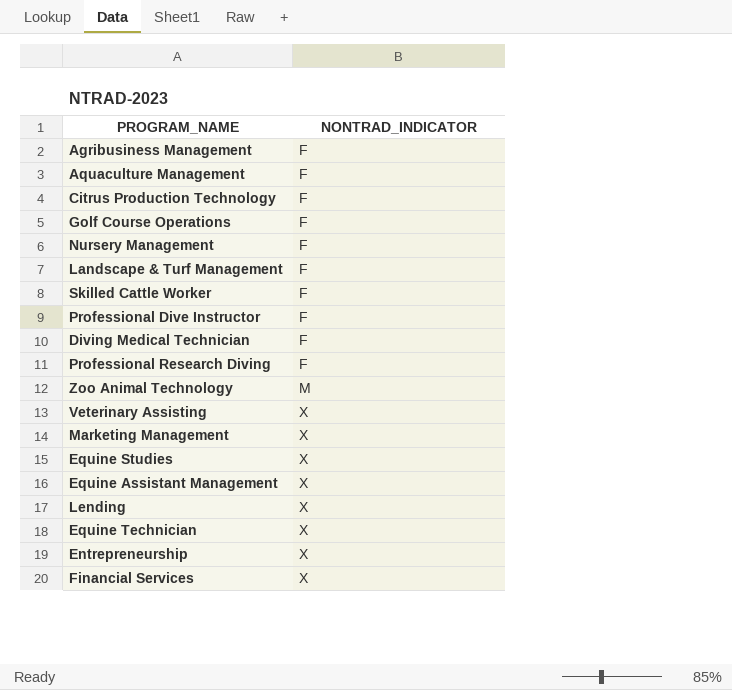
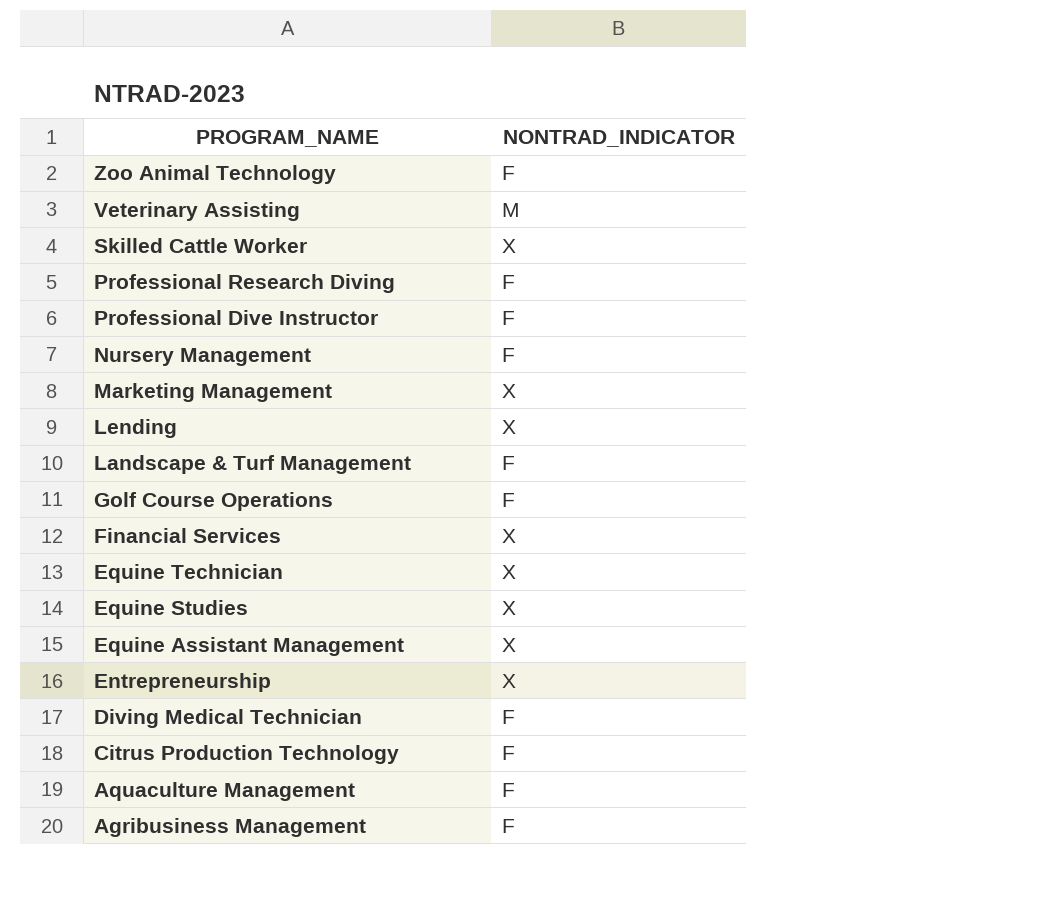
row order: NONTRAD_INDICATOR ascending -> PROGRAM_NAME descending
Zoo Animal Technology | NONTRAD_INDICATOR: M -> F
Veterinary Assisting | NONTRAD_INDICATOR: X -> M
Skilled Cattle Worker | NONTRAD_INDICATOR: F -> X

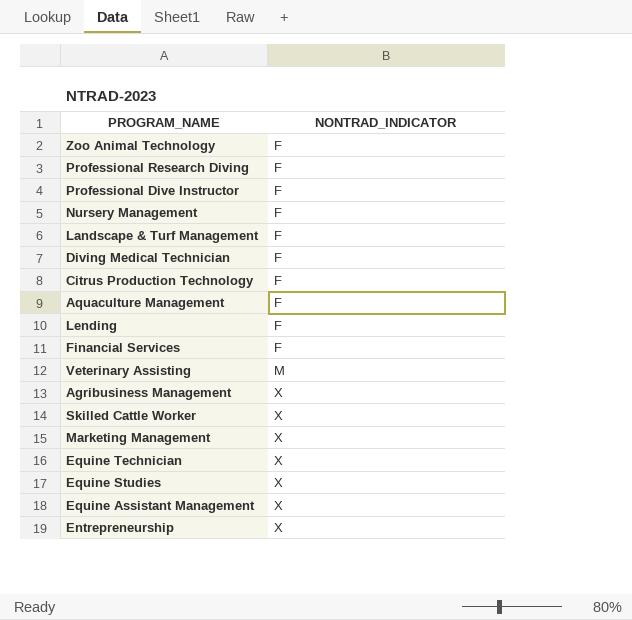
row order: PROGRAM_NAME descending -> NONTRAD_INDICATOR ascending
row Golf Course Operations: F -> none
Lending | NONTRAD_INDICATOR: X -> F
Financial Services | NONTRAD_INDICATOR: X -> F
Agribusiness Management | NONTRAD_INDICATOR: F -> X

